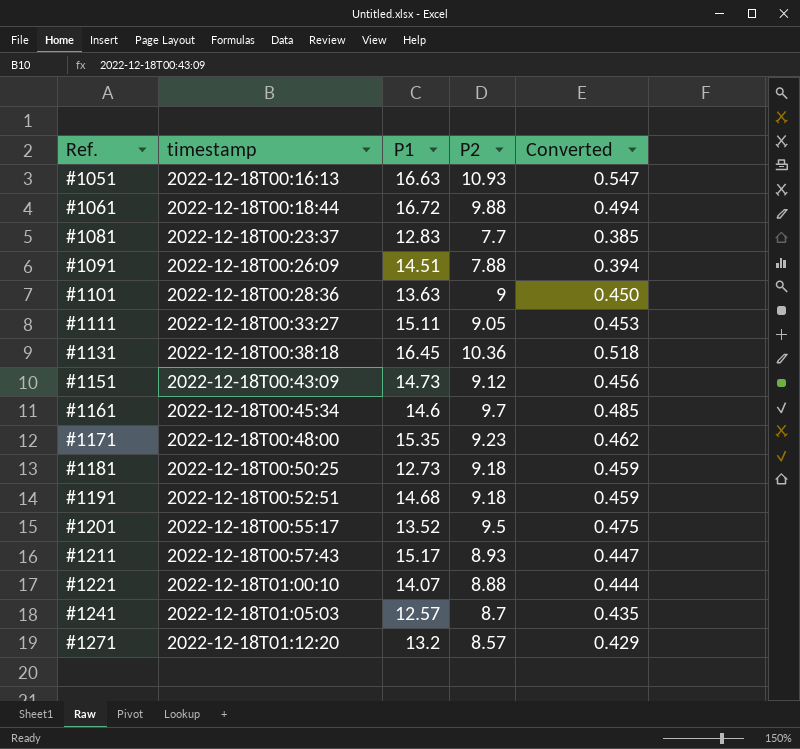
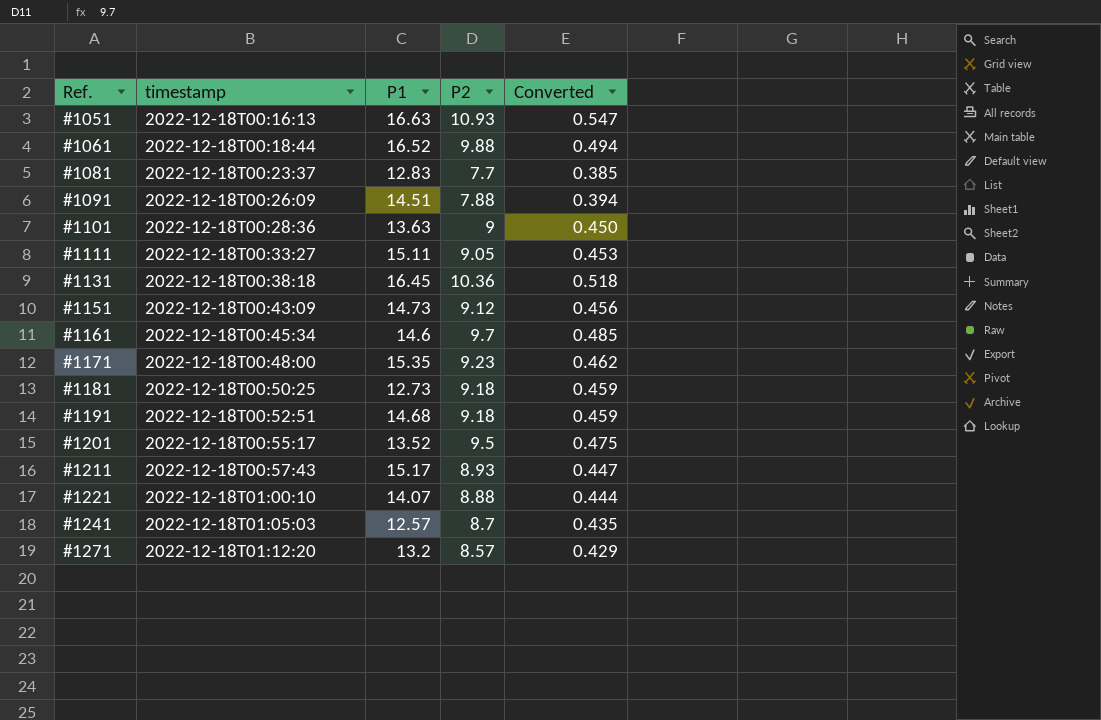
#1061 | P1: 16.72 -> 16.52

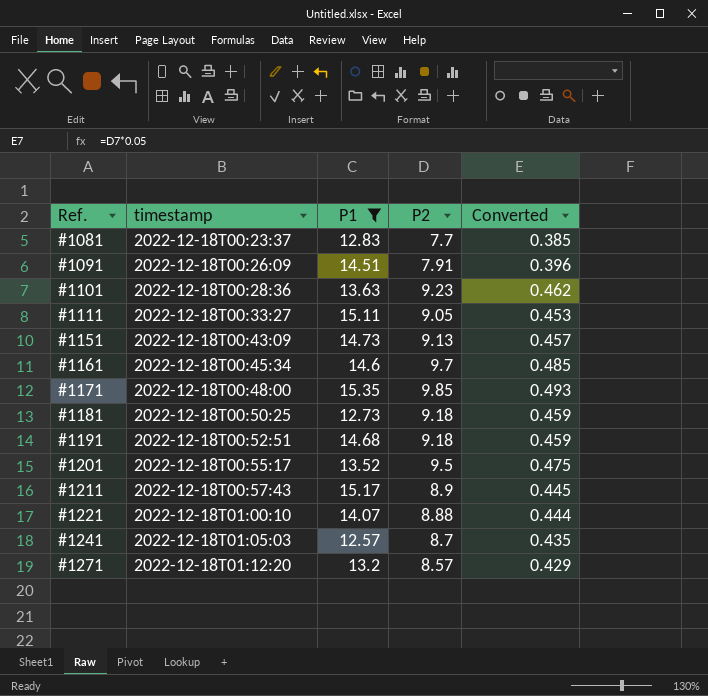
filter: none -> P1 <= 15.35
#1091 | P2: 7.88 -> 7.91
#1091 | Converted: 0.394 -> 0.396
#1101 | P2: 9 -> 9.23
#1101 | Converted: 0.450 -> 0.462
#1151 | P2: 9.12 -> 9.13
#1151 | Converted: 0.456 -> 0.457
#1171 | P2: 9.23 -> 9.85
#1171 | Converted: 0.462 -> 0.493
#1211 | P2: 8.93 -> 8.9
#1211 | Converted: 0.447 -> 0.445

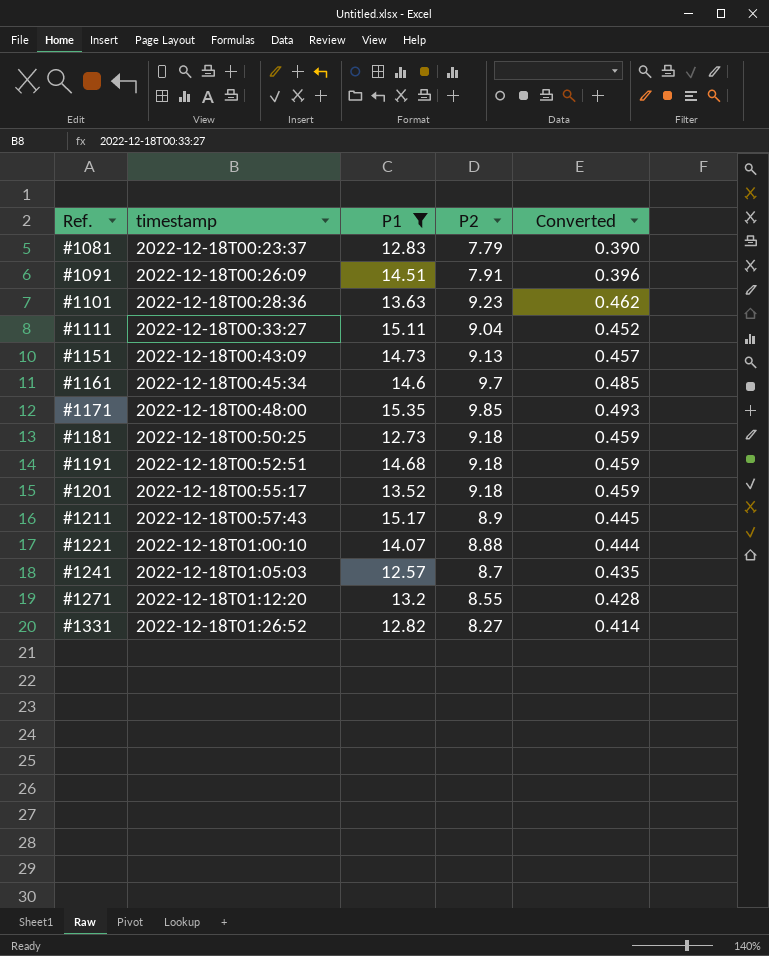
#1081 | P2: 7.7 -> 7.79
#1081 | Converted: 0.385 -> 0.390
#1111 | P2: 9.05 -> 9.04
#1111 | Converted: 0.453 -> 0.452
#1201 | P2: 9.5 -> 9.18
#1201 | Converted: 0.475 -> 0.459
#1271 | P2: 8.57 -> 8.55
#1271 | Converted: 0.429 -> 0.428
row #1331: none -> 2022-12-18T01:26:52 | 12.82 | 8.27 | 0.414

